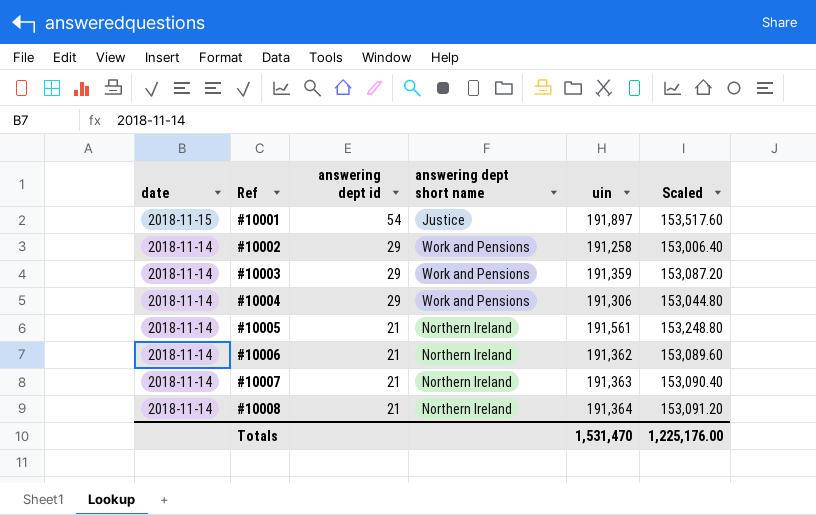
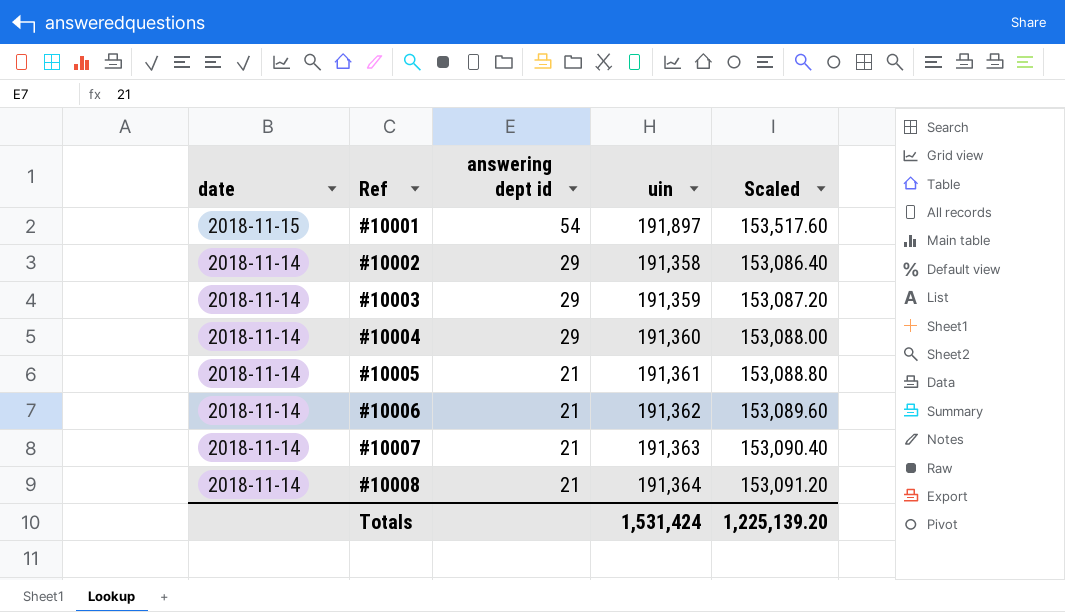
column answering dept short name | position: 4 -> none
#10002 | uin: 191,258 -> 191,358
#10002 | Scaled: 153,006.40 -> 153,086.40
#10004 | uin: 191,306 -> 191,360
#10004 | Scaled: 153,044.80 -> 153,088.00
#10005 | uin: 191,561 -> 191,361
#10005 | Scaled: 153,248.80 -> 153,088.80
Totals | uin: 1,531,470 -> 1,531,424
Totals | Scaled: 1,225,176.00 -> 1,225,139.20

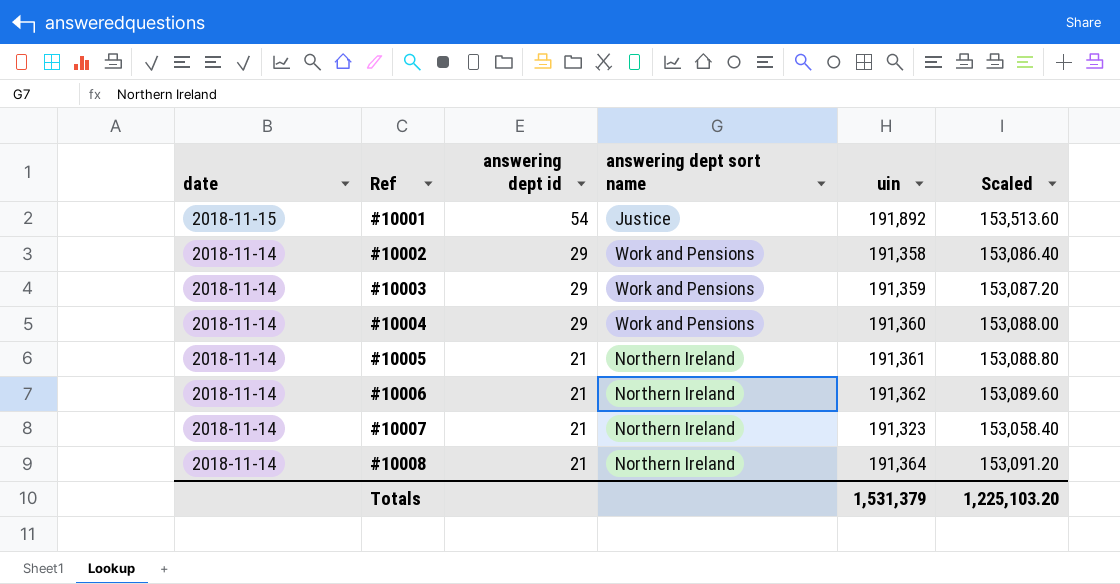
column answering dept sort name | position: none -> 4
#10001 | uin: 191,897 -> 191,892
#10001 | Scaled: 153,517.60 -> 153,513.60
#10007 | uin: 191,363 -> 191,323
#10007 | Scaled: 153,090.40 -> 153,058.40
Totals | uin: 1,531,424 -> 1,531,379
Totals | Scaled: 1,225,139.20 -> 1,225,103.20

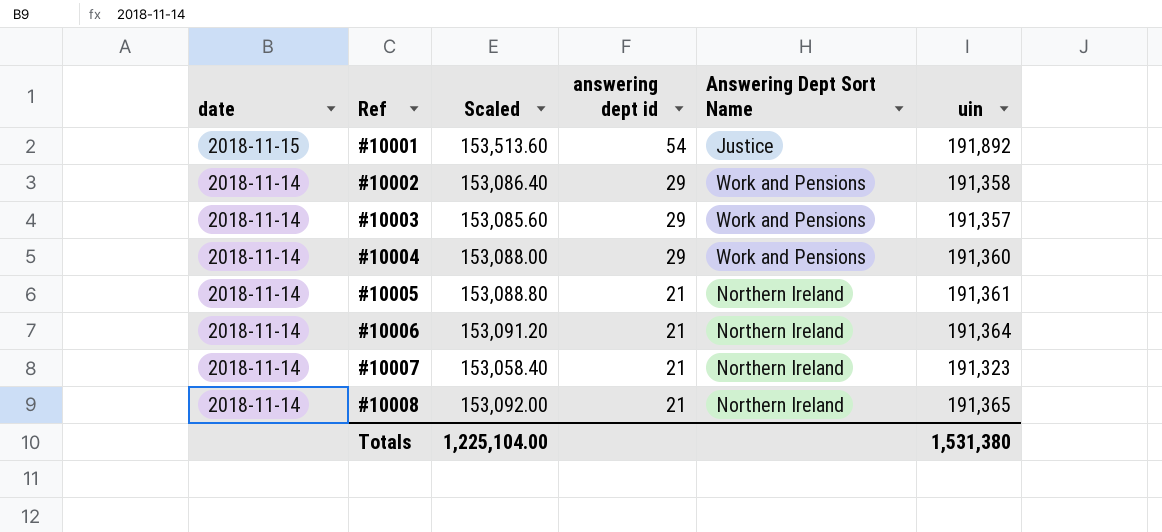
column Scaled | position: 6 -> 3
column name: answering dept sort name -> Answering Dept Sort Name
#10003 | Scaled: 153,087.20 -> 153,085.60
#10003 | uin: 191,359 -> 191,357
#10006 | Scaled: 153,089.60 -> 153,091.20
#10006 | uin: 191,362 -> 191,364
#10008 | Scaled: 153,091.20 -> 153,092.00
#10008 | uin: 191,364 -> 191,365
Totals | Scaled: 1,225,103.20 -> 1,225,104.00
Totals | uin: 1,531,379 -> 1,531,380

